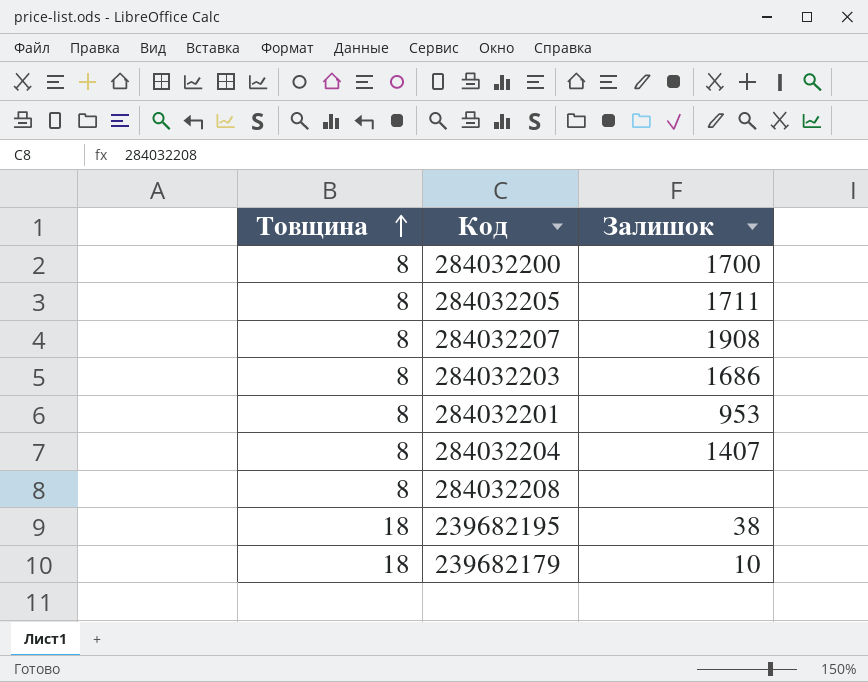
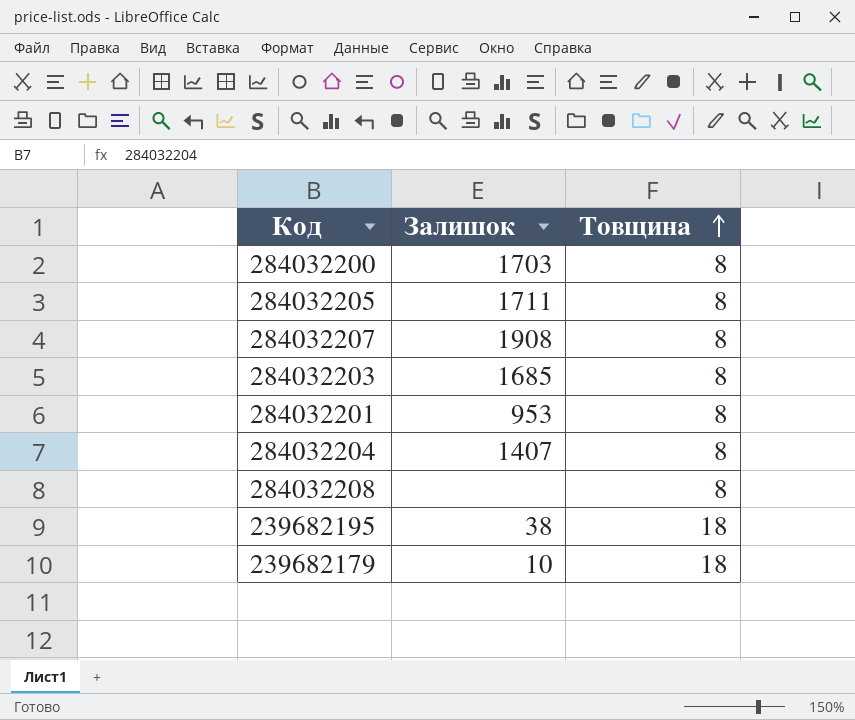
column Товщина | position: 1 -> 3
284032200 | Залишок: 1700 -> 1703
284032203 | Залишок: 1686 -> 1685

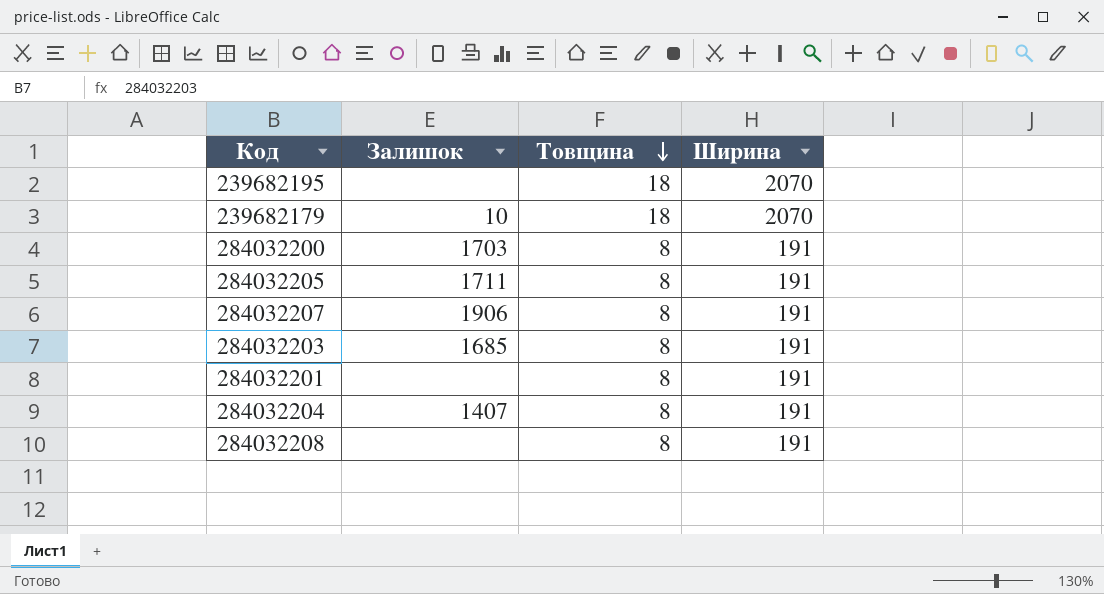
row order: Товщина ascending -> Товщина descending
column Ширина | position: none -> 4
239682195 | Залишок: 38 -> none
284032207 | Залишок: 1908 -> 1906
284032201 | Залишок: 953 -> none

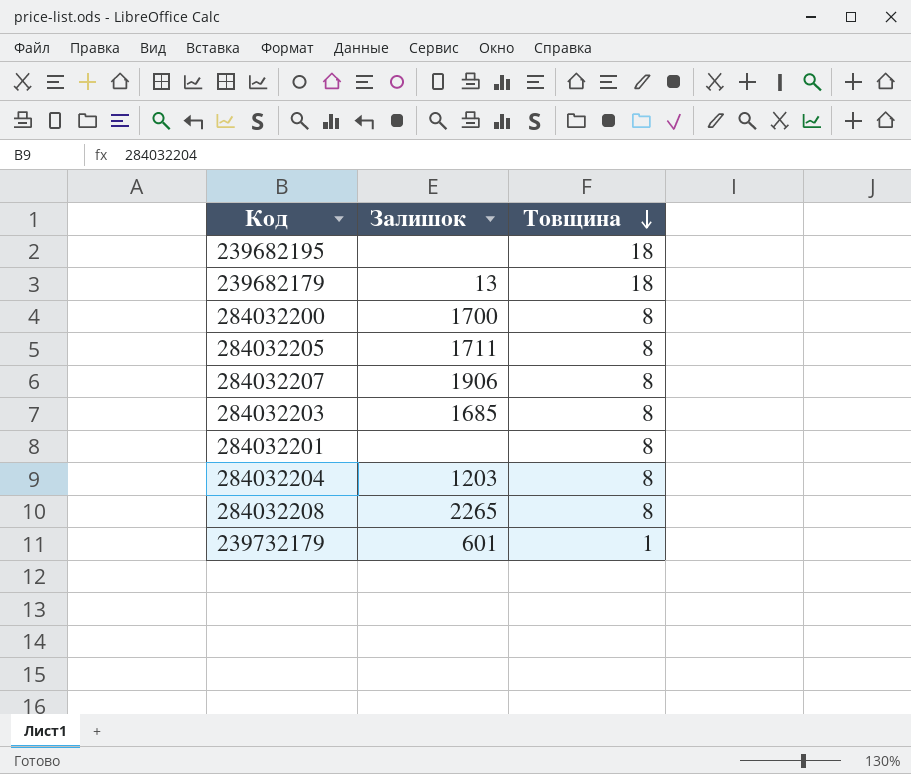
column Ширина | position: 4 -> none
239682179 | Залишок: 10 -> 13
284032200 | Залишок: 1703 -> 1700
284032204 | Залишок: 1407 -> 1203
284032208 | Залишок: none -> 2265
row 239732179: none -> 601 | 1

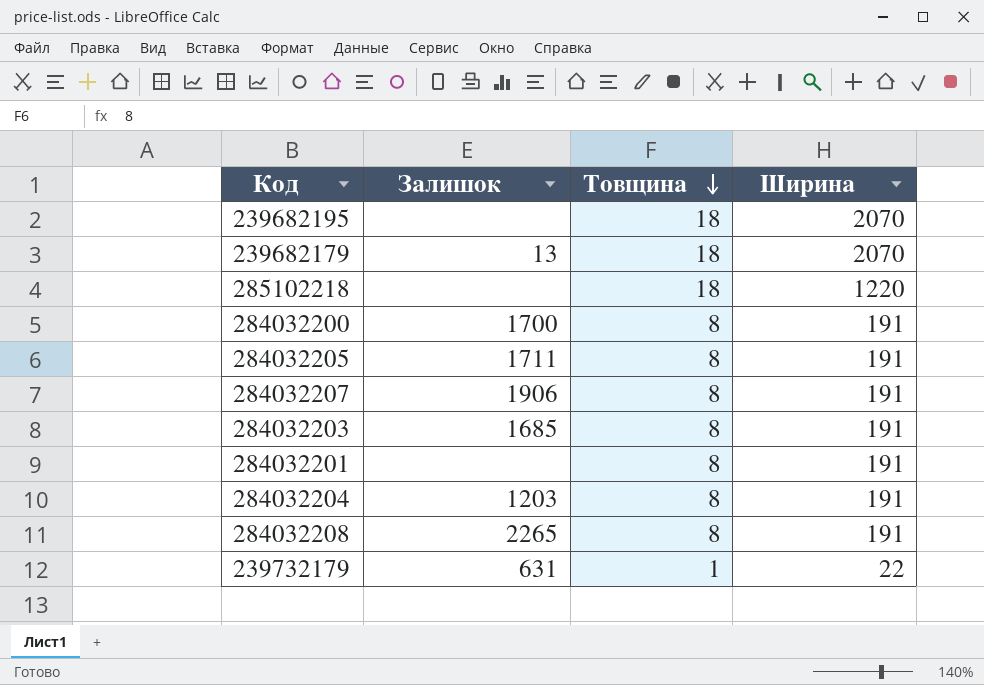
column Ширина | position: none -> 4
row 285102218: none -> none | 18 | 1220
239732179 | Залишок: 601 -> 631

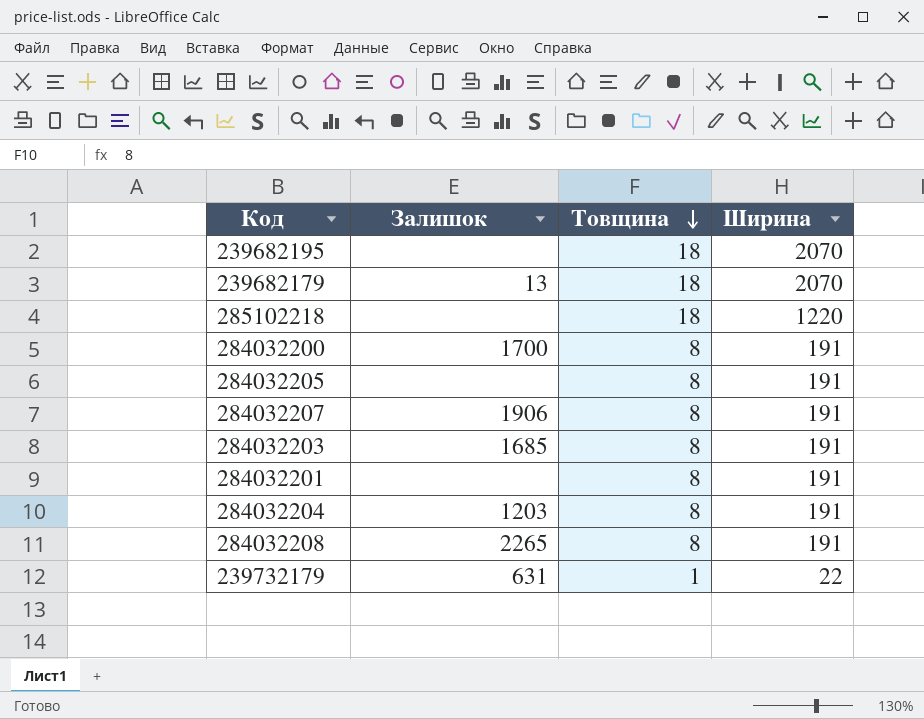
284032205 | Залишок: 1711 -> none

